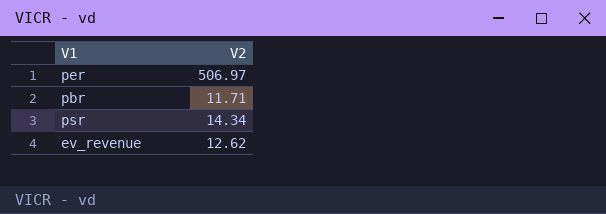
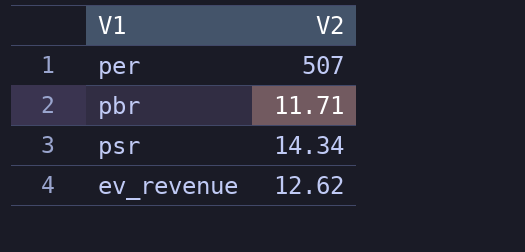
per | V2: 506.97 -> 507

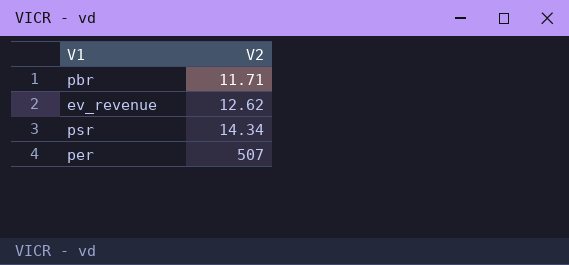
row order: none -> V2 ascending

